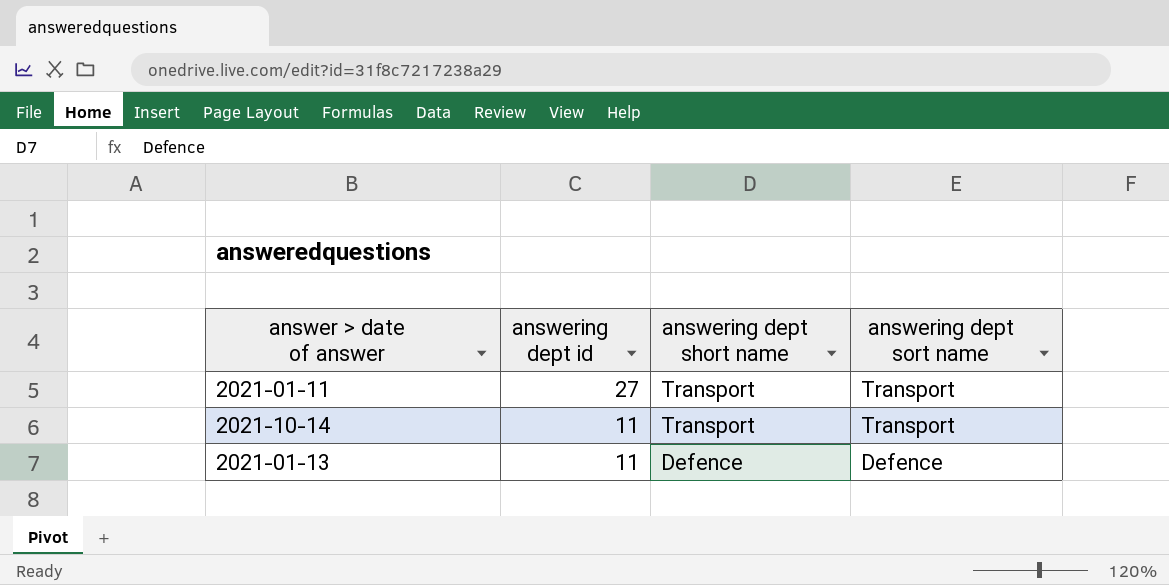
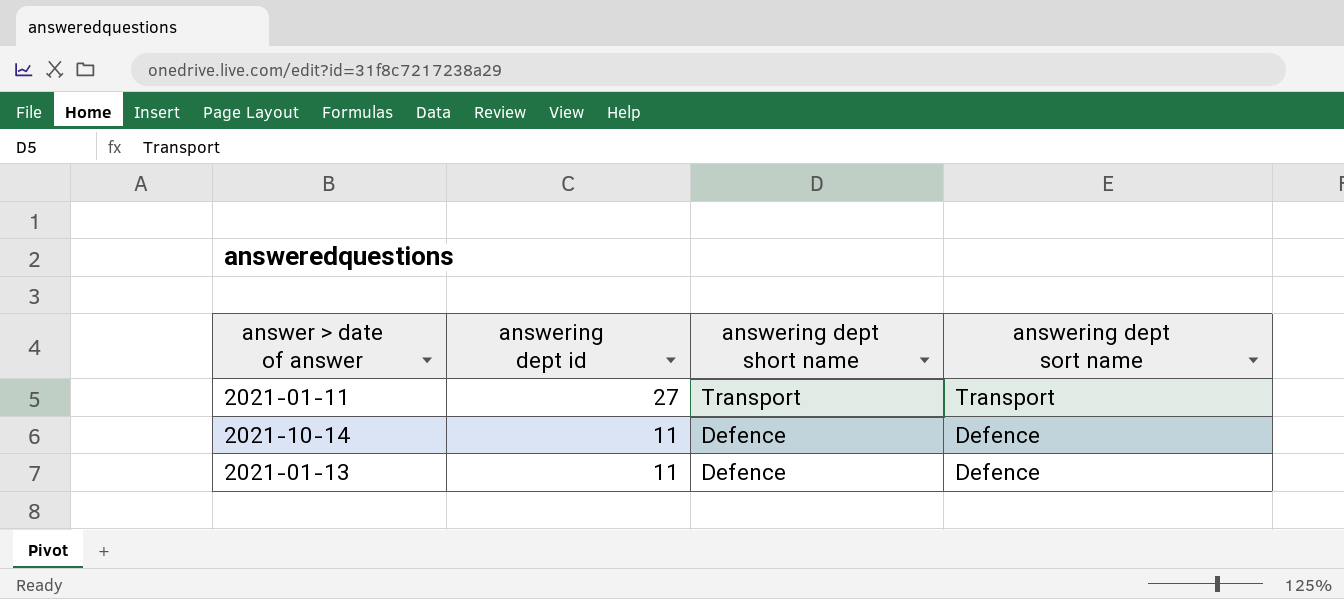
2021-10-14 | answering dept short name: Transport -> Defence
2021-10-14 | answering dept sort name: Transport -> Defence

